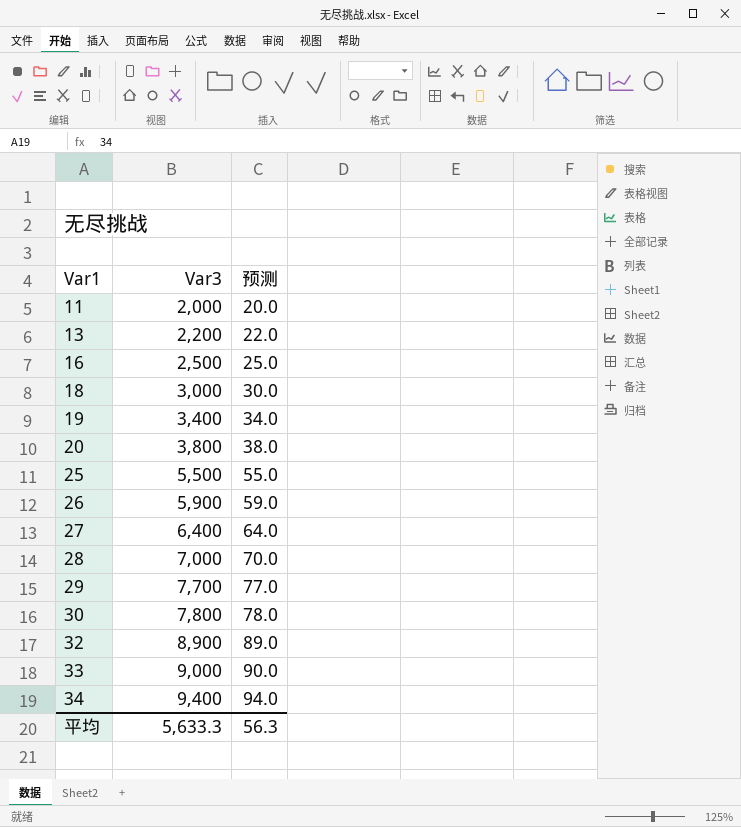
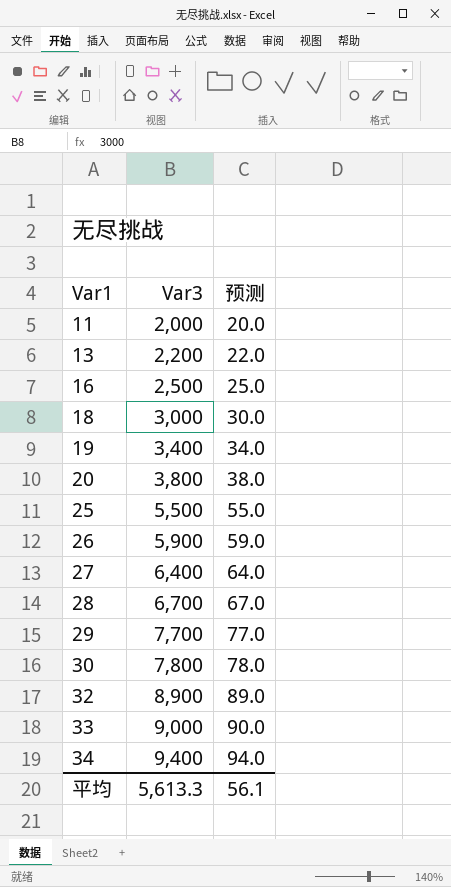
28 | Var3: 7,000 -> 6,700
28 | 预测: 70.0 -> 67.0
平均 | Var3: 5,633.3 -> 5,613.3
平均 | 预测: 56.3 -> 56.1

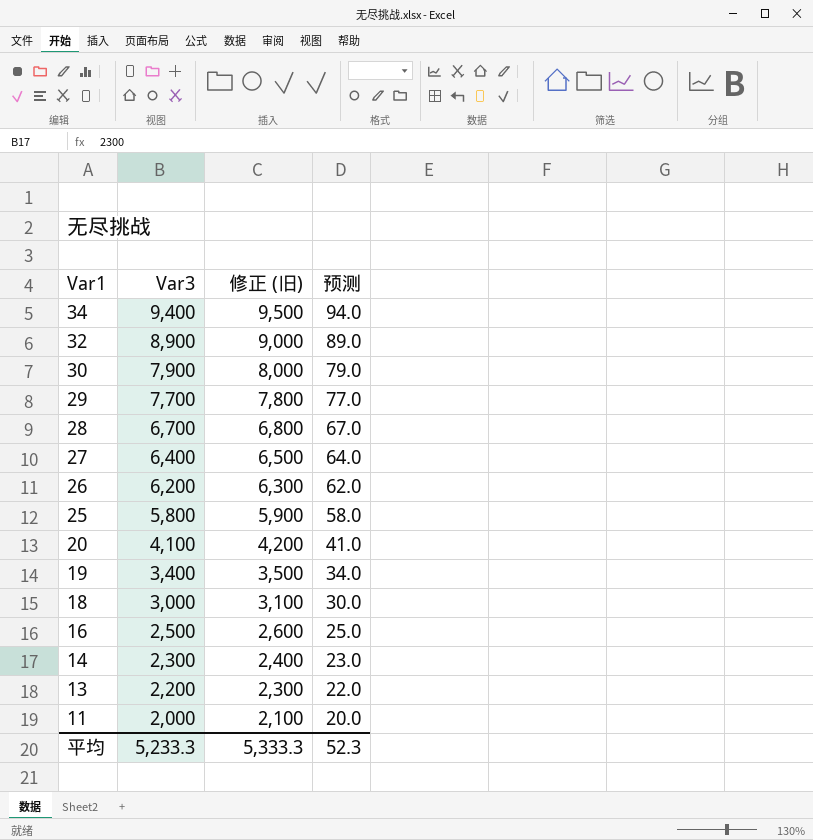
row order: Var1 ascending -> Var1 descending
column 修正 (旧) | formula: none -> [Var3] + 100
row 33: 9,000 | 90.0 -> none
30 | Var3: 7,800 -> 7,900
30 | 预测: 78.0 -> 79.0
26 | Var3: 5,900 -> 6,200
26 | 预测: 59.0 -> 62.0
25 | Var3: 5,500 -> 5,800
25 | 预测: 55.0 -> 58.0
20 | Var3: 3,800 -> 4,100
20 | 预测: 38.0 -> 41.0
row 14: none -> 2,300 | 2,400 | 23.0
平均 | Var3: 5,613.3 -> 5,233.3
平均 | 预测: 56.1 -> 52.3

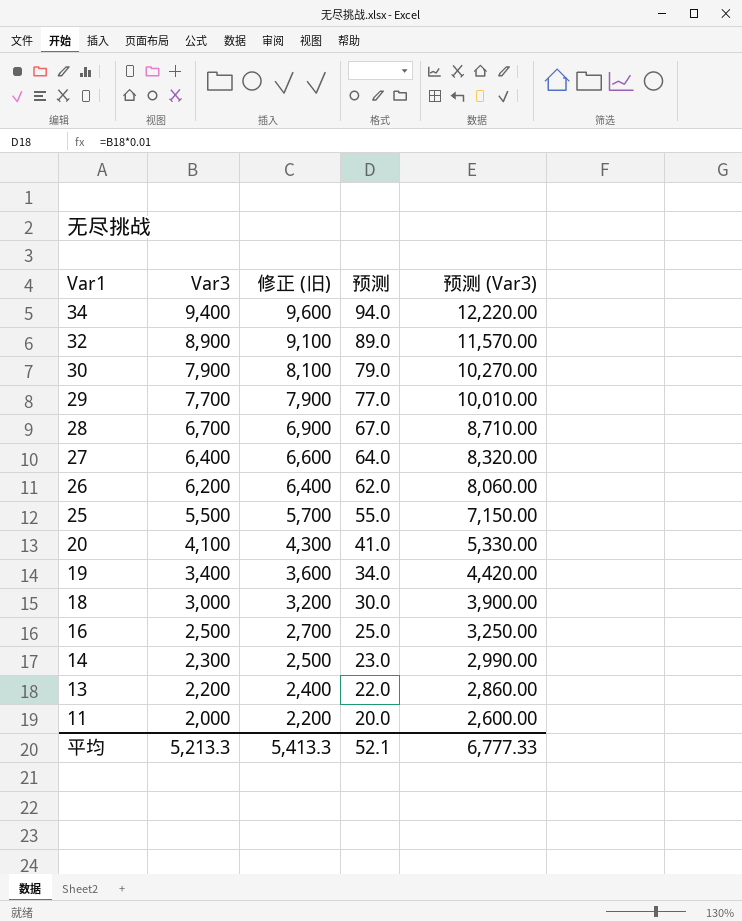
column 修正 (旧) | formula: [Var3] + 100 -> [Var3] + 200
column 预测 (Var3) | formula: none -> [Var3] * 1.3
25 | Var3: 5,800 -> 5,500
25 | 预测: 58.0 -> 55.0
平均 | Var3: 5,233.3 -> 5,213.3
平均 | 修正 (旧): 5,333.3 -> 5,413.3
平均 | 预测: 52.3 -> 52.1

